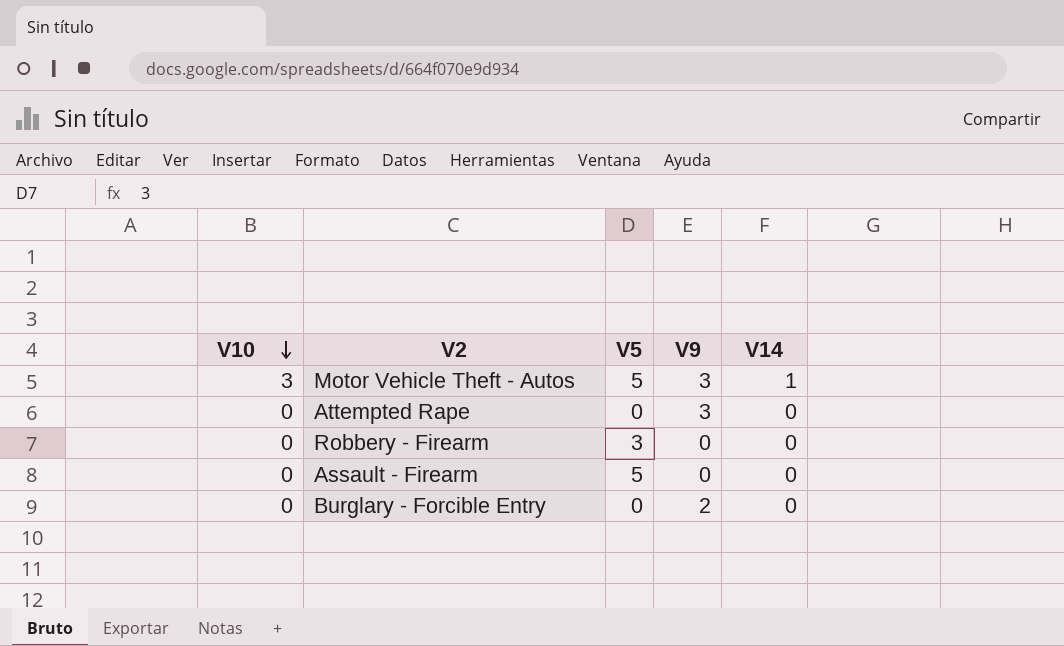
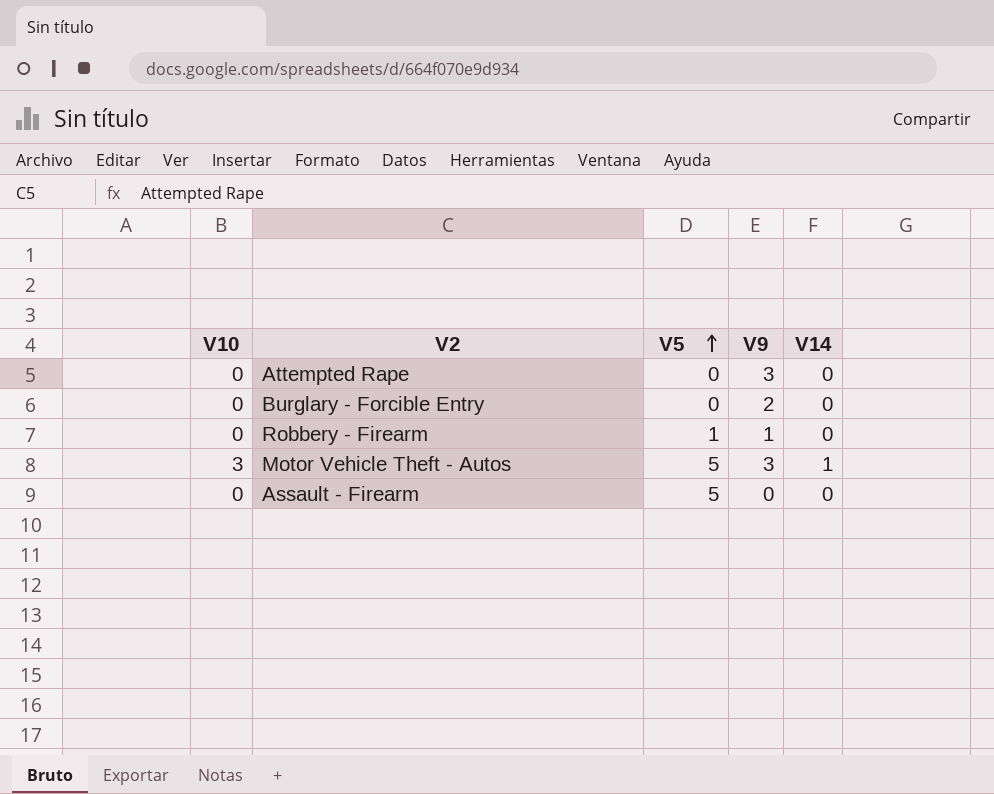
row order: V10 descending -> V5 ascending
Robbery - Firearm | V5: 3 -> 1
Robbery - Firearm | V9: 0 -> 1

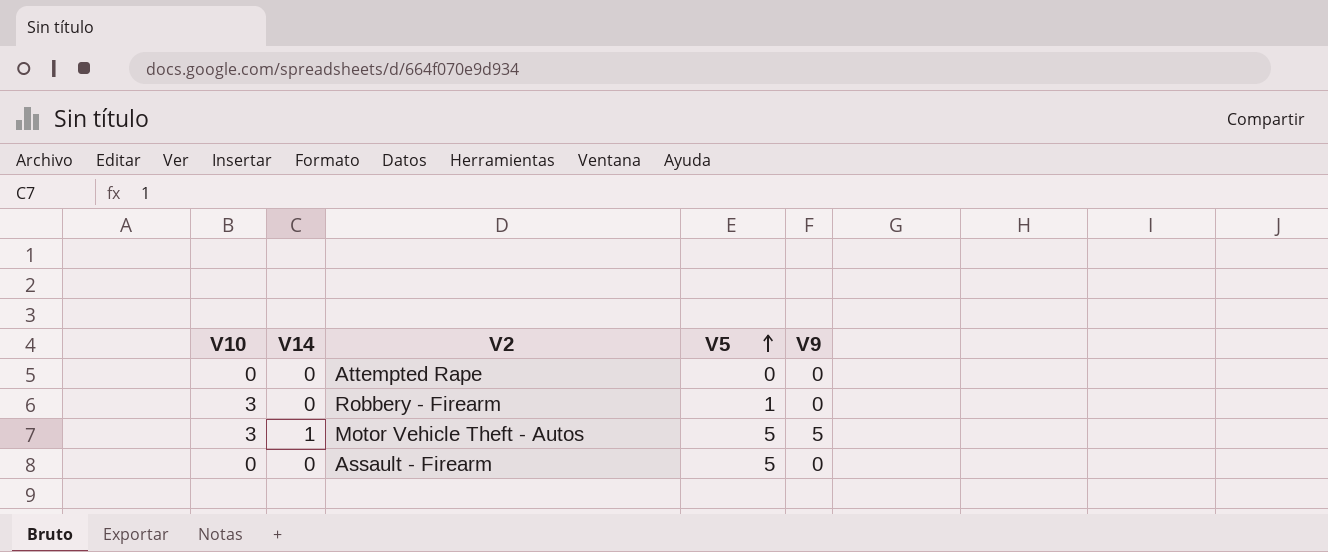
column V14 | position: 5 -> 2
row Burglary - Forcible Entry: 0 | 0 | 2 | 0 -> none
Attempted Rape | V9: 3 -> 0
Robbery - Firearm | V10: 0 -> 3
Robbery - Firearm | V9: 1 -> 0
Motor Vehicle Theft - Autos | V9: 3 -> 5

